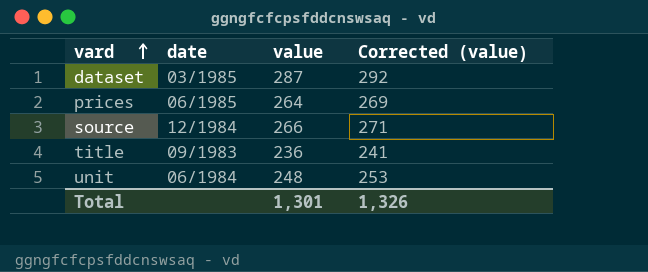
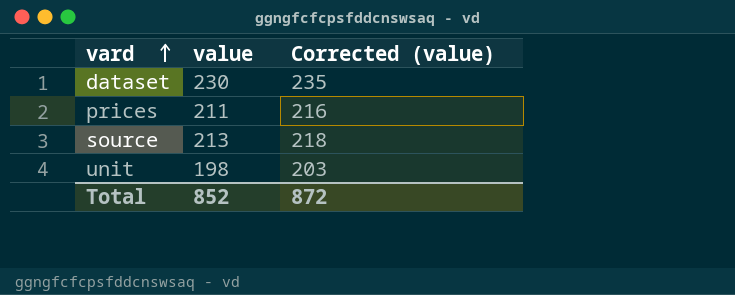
column date | position: 2 -> none
row title: 09/1983 | 236 | 241 -> none
dataset | value: 287 -> 230
dataset | Corrected (value): 292 -> 235
prices | value: 264 -> 211
prices | Corrected (value): 269 -> 216
source | value: 266 -> 213
source | Corrected (value): 271 -> 218
unit | value: 248 -> 198
unit | Corrected (value): 253 -> 203
Total | value: 1,301 -> 852
Total | Corrected (value): 1,326 -> 872

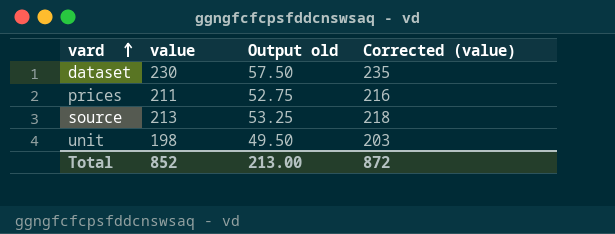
column Output old | formula: none -> [value] * 0.25

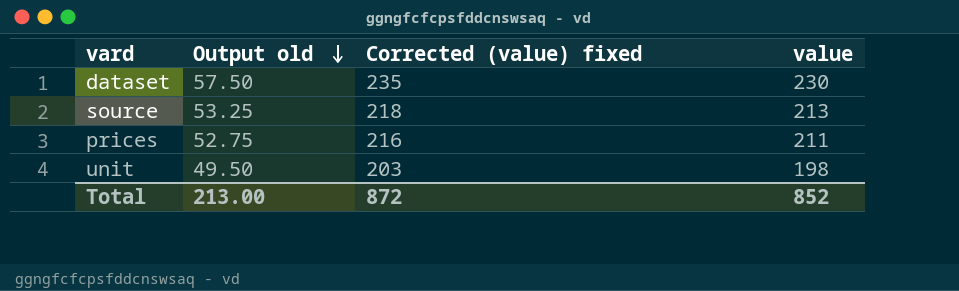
row order: vard ascending -> Output old descending
column name: Corrected (value) -> Corrected (value) fixed
column value | position: 2 -> 4

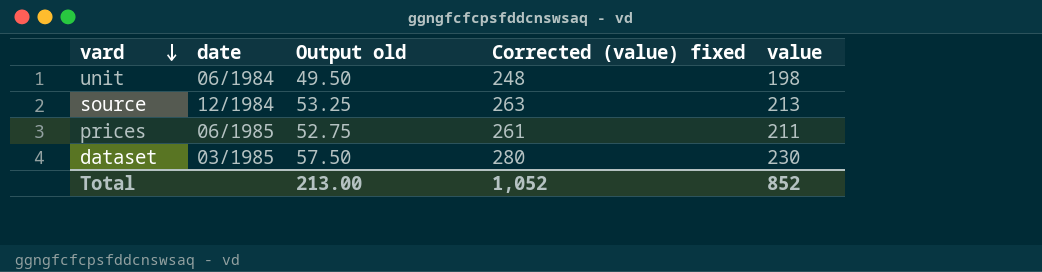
row order: Output old descending -> vard descending
column date | position: none -> 2
column Corrected (value) fixed | formula: [value] + 5 -> [value] + 50
Total | Corrected (value) fixed: 872 -> 1,052

